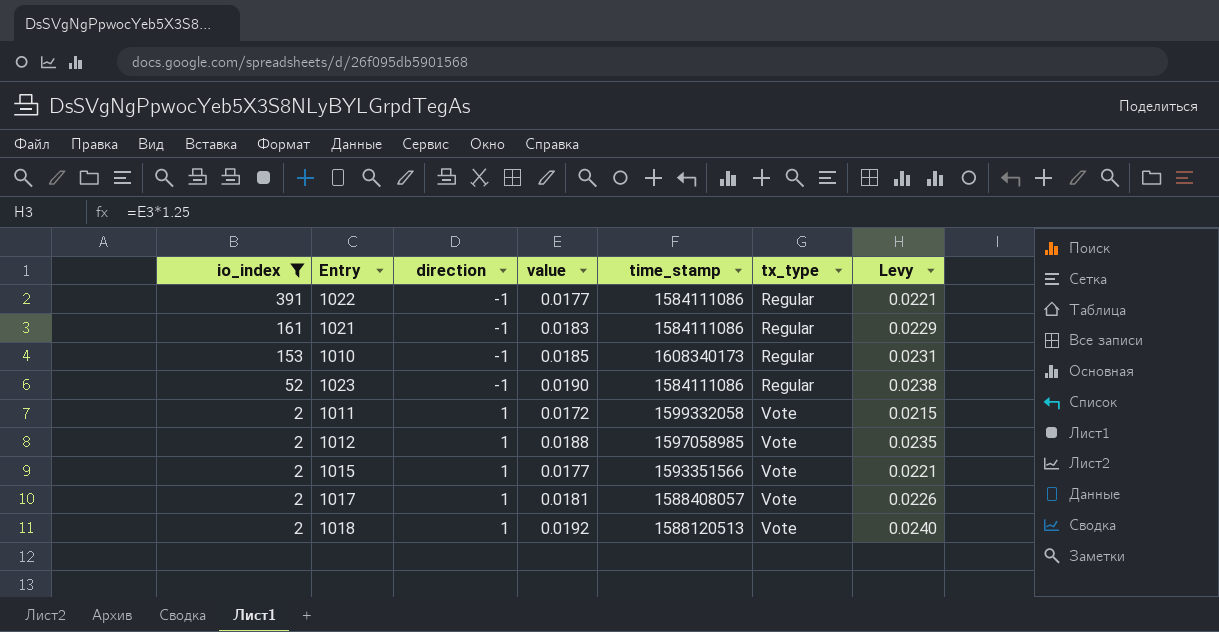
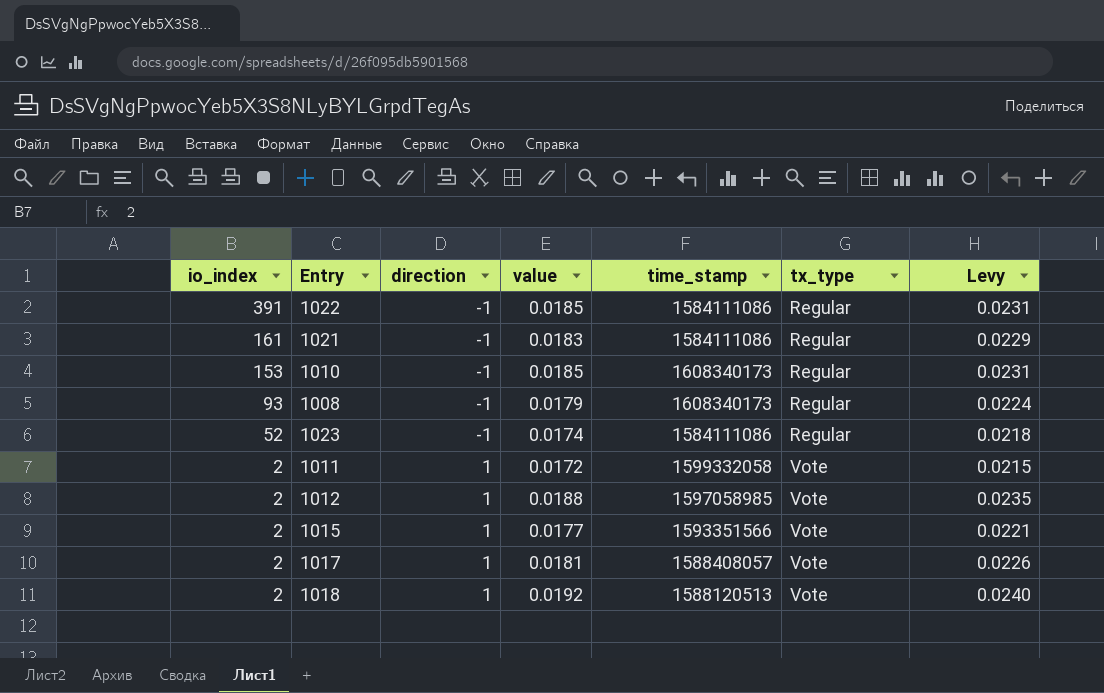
filter: io_index != 93 -> none
1022 | value: 0.0177 -> 0.0185
1022 | Levy: 0.0221 -> 0.0231
1023 | value: 0.0190 -> 0.0174
1023 | Levy: 0.0238 -> 0.0218

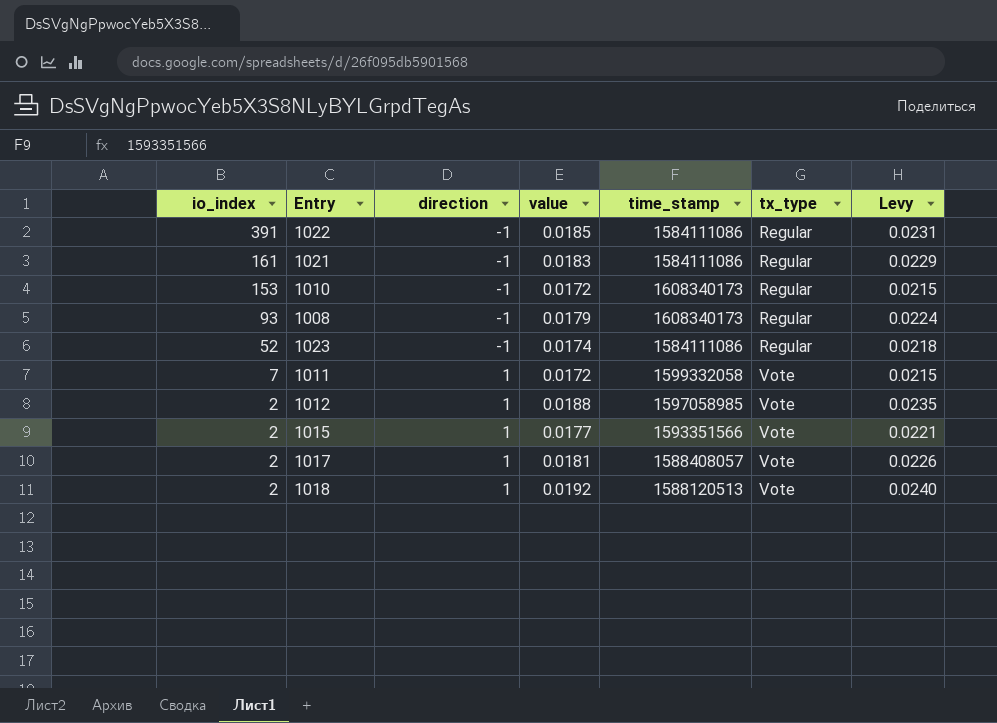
1010 | value: 0.0185 -> 0.0172
1010 | Levy: 0.0231 -> 0.0215
1011 | io_index: 2 -> 7

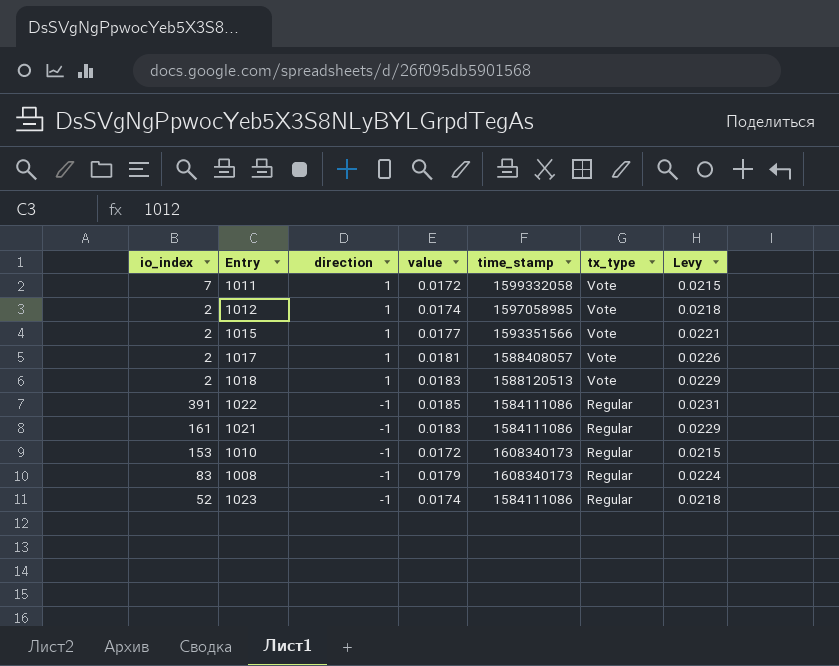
row order: io_index descending -> direction descending
1012 | value: 0.0188 -> 0.0174
1012 | Levy: 0.0235 -> 0.0218
1018 | value: 0.0192 -> 0.0183
1018 | Levy: 0.0240 -> 0.0229
1008 | io_index: 93 -> 83

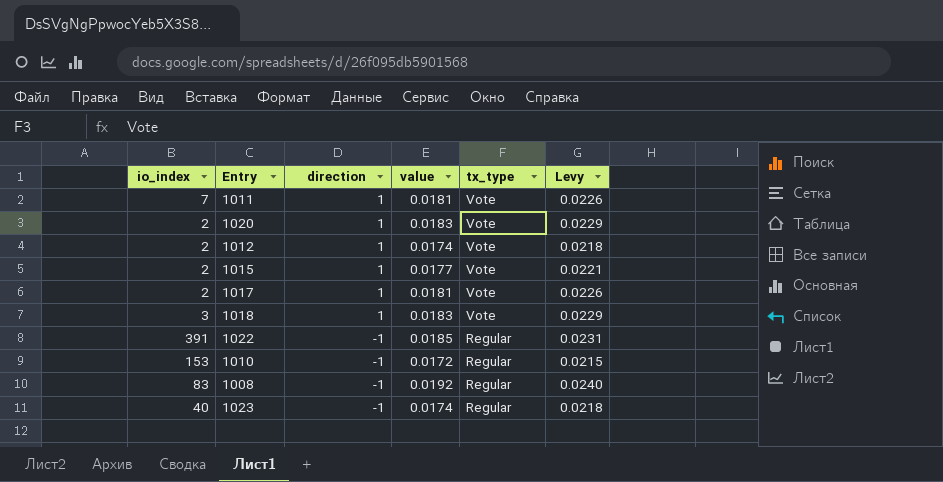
column time_stamp | position: 5 -> none
row 1021: 161 | -1 | 0.0183 | 1584111086 | Regular | 0.0229 -> none
1011 | value: 0.0172 -> 0.0181
1011 | Levy: 0.0215 -> 0.0226
row 1020: none -> 2 | 1 | 0.0183 | Vote | 0.0229
1018 | io_index: 2 -> 3
1008 | value: 0.0179 -> 0.0192
1008 | Levy: 0.0224 -> 0.0240
1023 | io_index: 52 -> 40

